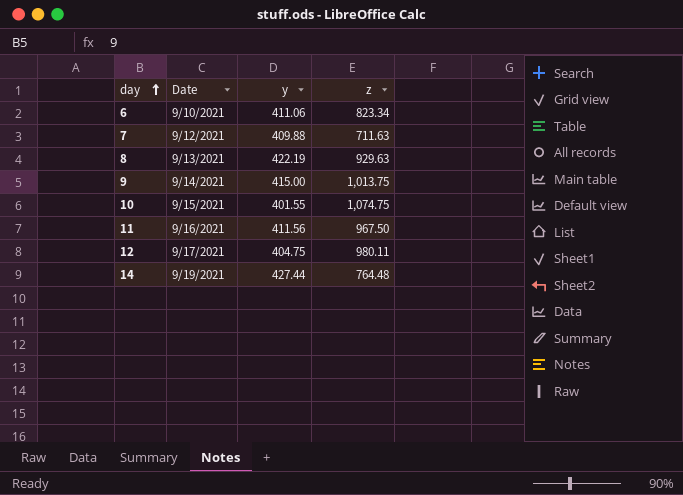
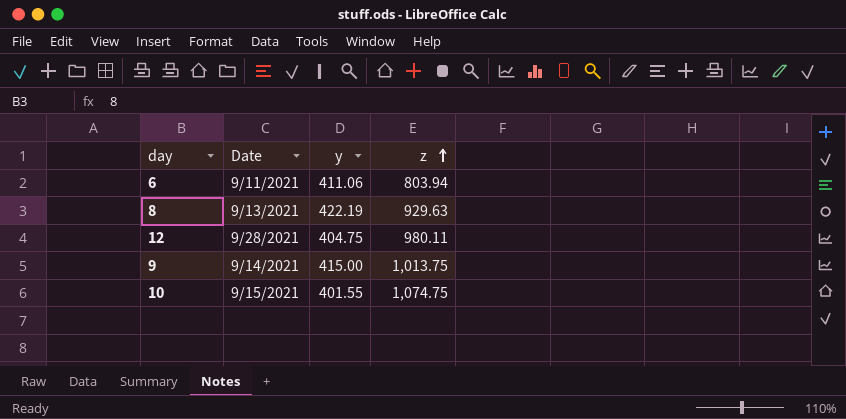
row order: day ascending -> z ascending
row 7: 9/12/2021 | 409.88 | 711.63 -> none
row 11: 9/16/2021 | 411.56 | 967.50 -> none
row 14: 9/19/2021 | 427.44 | 764.48 -> none
6 | Date: 9/10/2021 -> 9/11/2021
6 | z: 823.34 -> 803.94
12 | Date: 9/17/2021 -> 9/28/2021

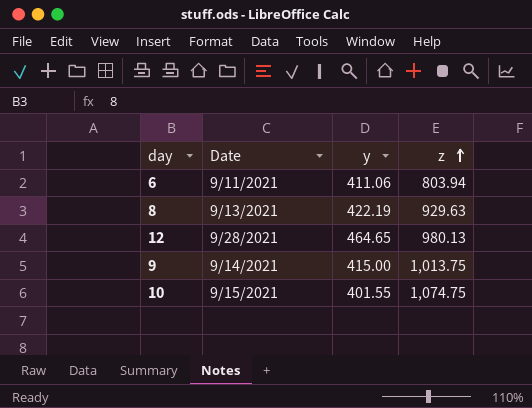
12 | y: 404.75 -> 464.65
12 | z: 980.11 -> 980.13

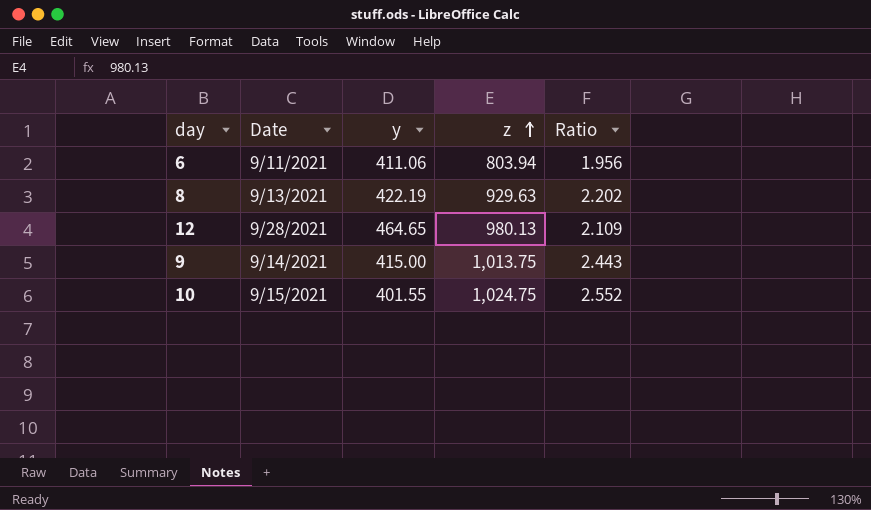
column Ratio | formula: none -> [z] / [y]
10 | z: 1,074.75 -> 1,024.75

